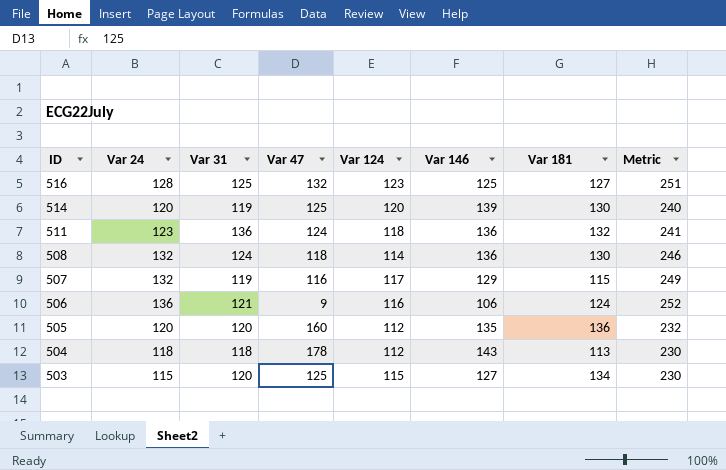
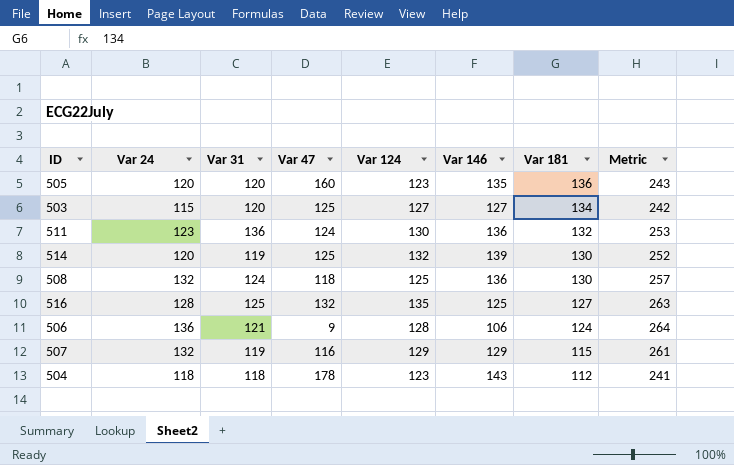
row order: ID descending -> Var 181 descending
505 | Var 124: 112 -> 123
505 | Metric: 232 -> 243
503 | Var 124: 115 -> 127
503 | Metric: 230 -> 242
511 | Var 124: 118 -> 130
511 | Metric: 241 -> 253
514 | Var 124: 120 -> 132
514 | Metric: 240 -> 252
508 | Var 124: 114 -> 125
508 | Metric: 246 -> 257
516 | Var 124: 123 -> 135
516 | Metric: 251 -> 263
506 | Var 124: 116 -> 128
506 | Metric: 252 -> 264
507 | Var 124: 117 -> 129
507 | Metric: 249 -> 261
504 | Var 124: 112 -> 123
504 | Var 181: 113 -> 112
504 | Metric: 230 -> 241

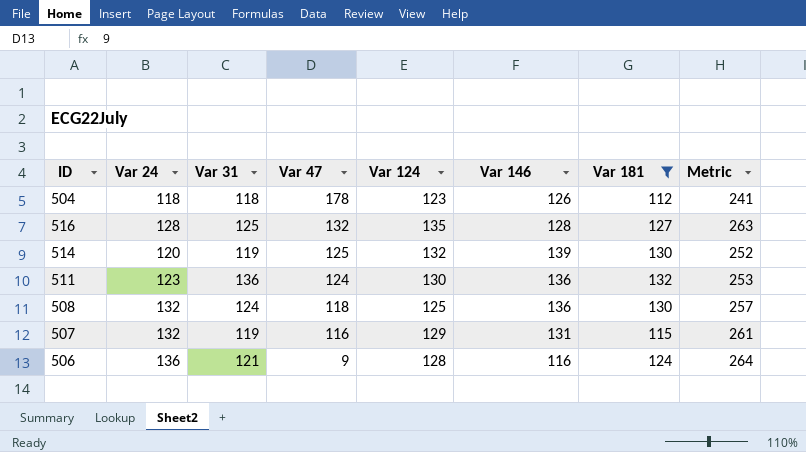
filter: none -> Var 181 <= 132
row order: Var 181 descending -> Var 47 descending
504 | Var 146: 143 -> 126
516 | Var 146: 125 -> 128
507 | Var 146: 129 -> 131
506 | Var 146: 106 -> 116

